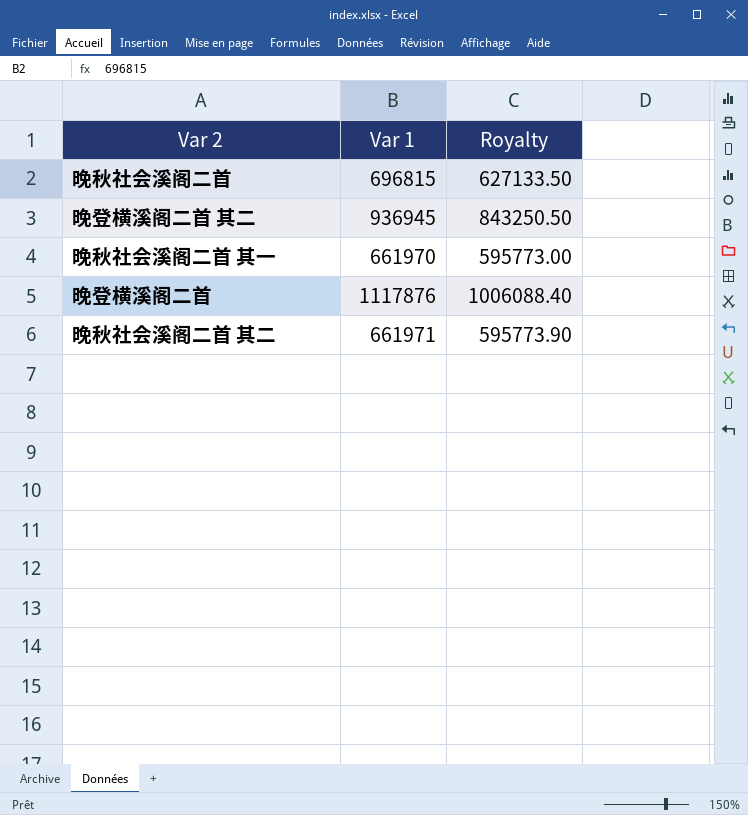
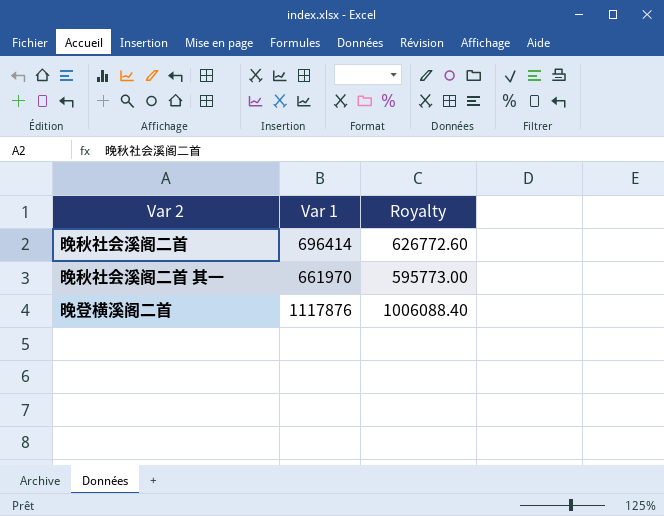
row 晚登横溪阁二首 其二: 936945 | 843250.50 -> none
row 晚秋社会溪阁二首 其二: 661971 | 595773.90 -> none
晚秋社会溪阁二首 | Var 1: 696815 -> 696414
晚秋社会溪阁二首 | Royalty: 627133.50 -> 626772.60

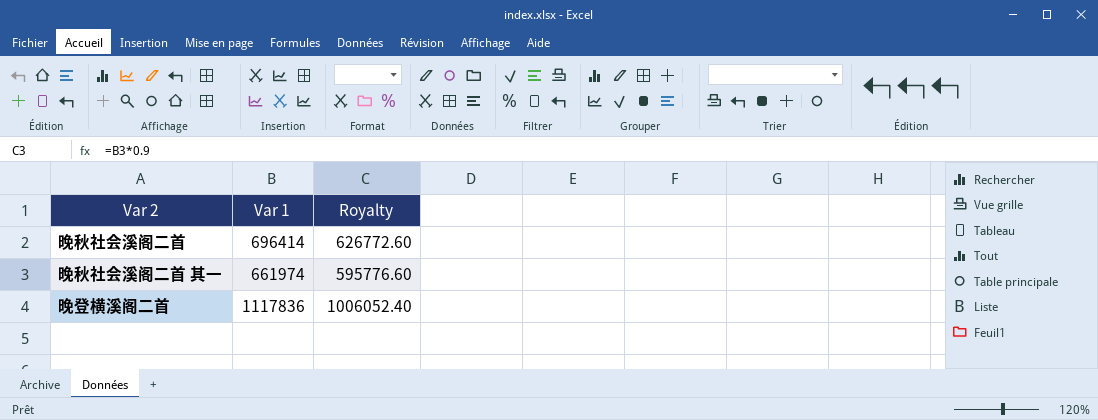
晚秋社会溪阁二首 其一 | Var 1: 661970 -> 661974
晚秋社会溪阁二首 其一 | Royalty: 595773.00 -> 595776.60
晚登横溪阁二首 | Var 1: 1117876 -> 1117836
晚登横溪阁二首 | Royalty: 1006088.40 -> 1006052.40

